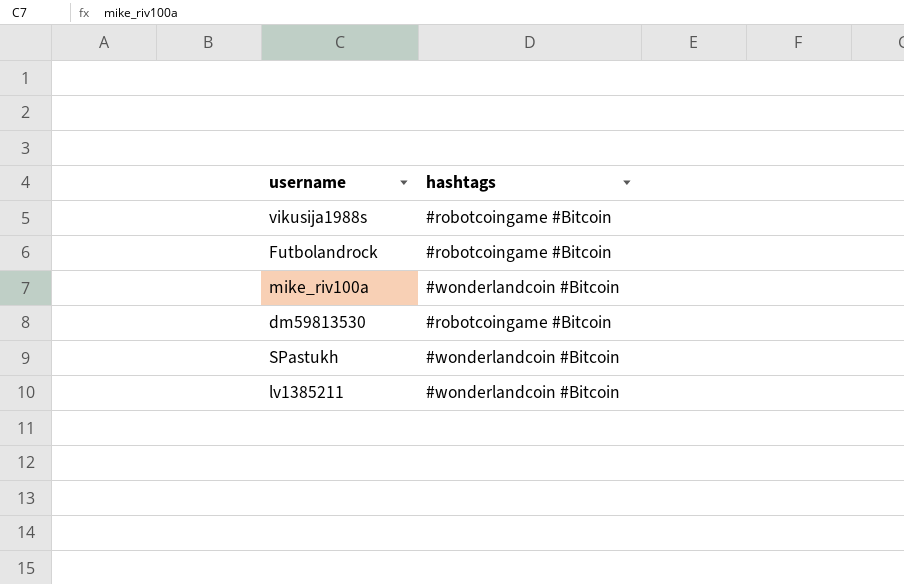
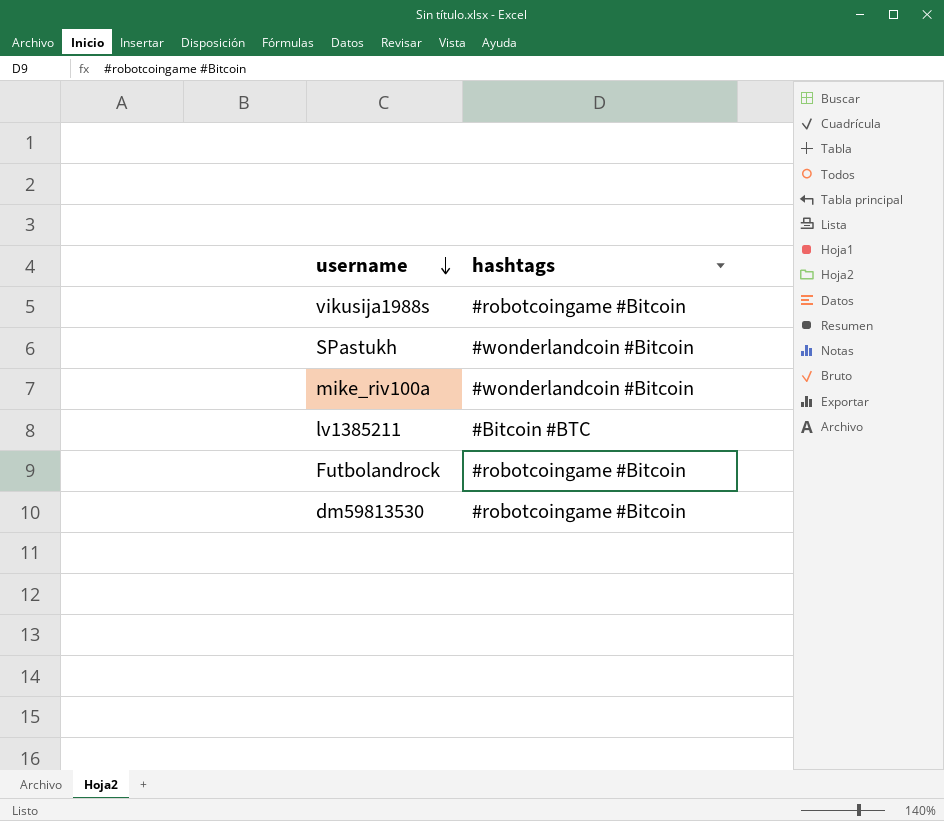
row order: none -> username descending
lv1385211 | hashtags: #wonderlandcoin #Bitcoin -> #Bitcoin #BTC

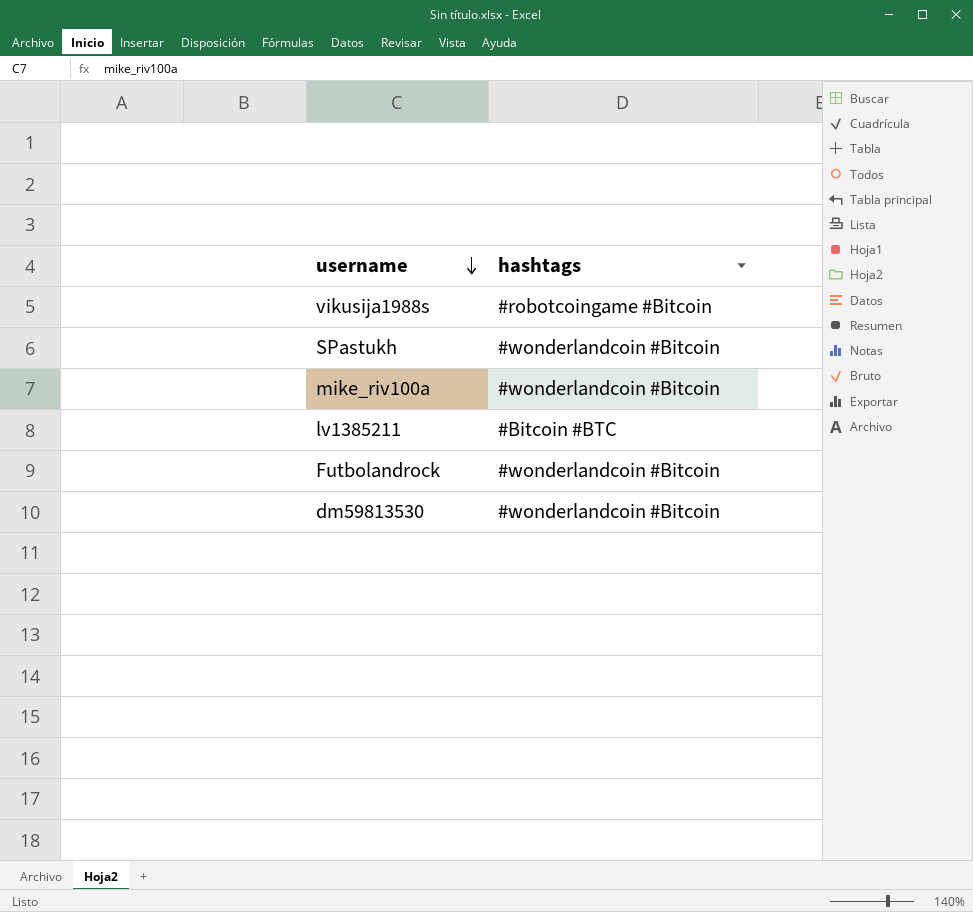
Futbolandrock | hashtags: #robotcoingame #Bitcoin -> #wonderlandcoin #Bitcoin
dm59813530 | hashtags: #robotcoingame #Bitcoin -> #wonderlandcoin #Bitcoin

